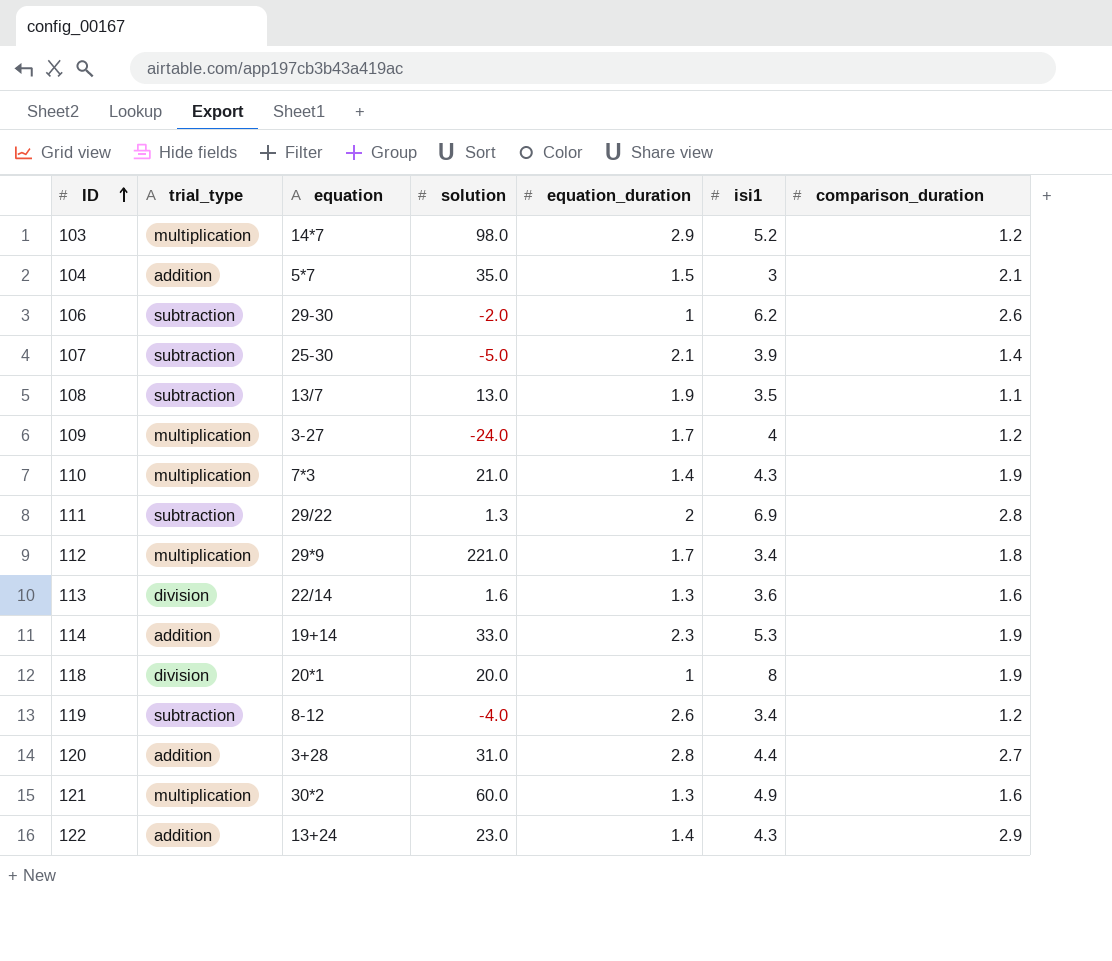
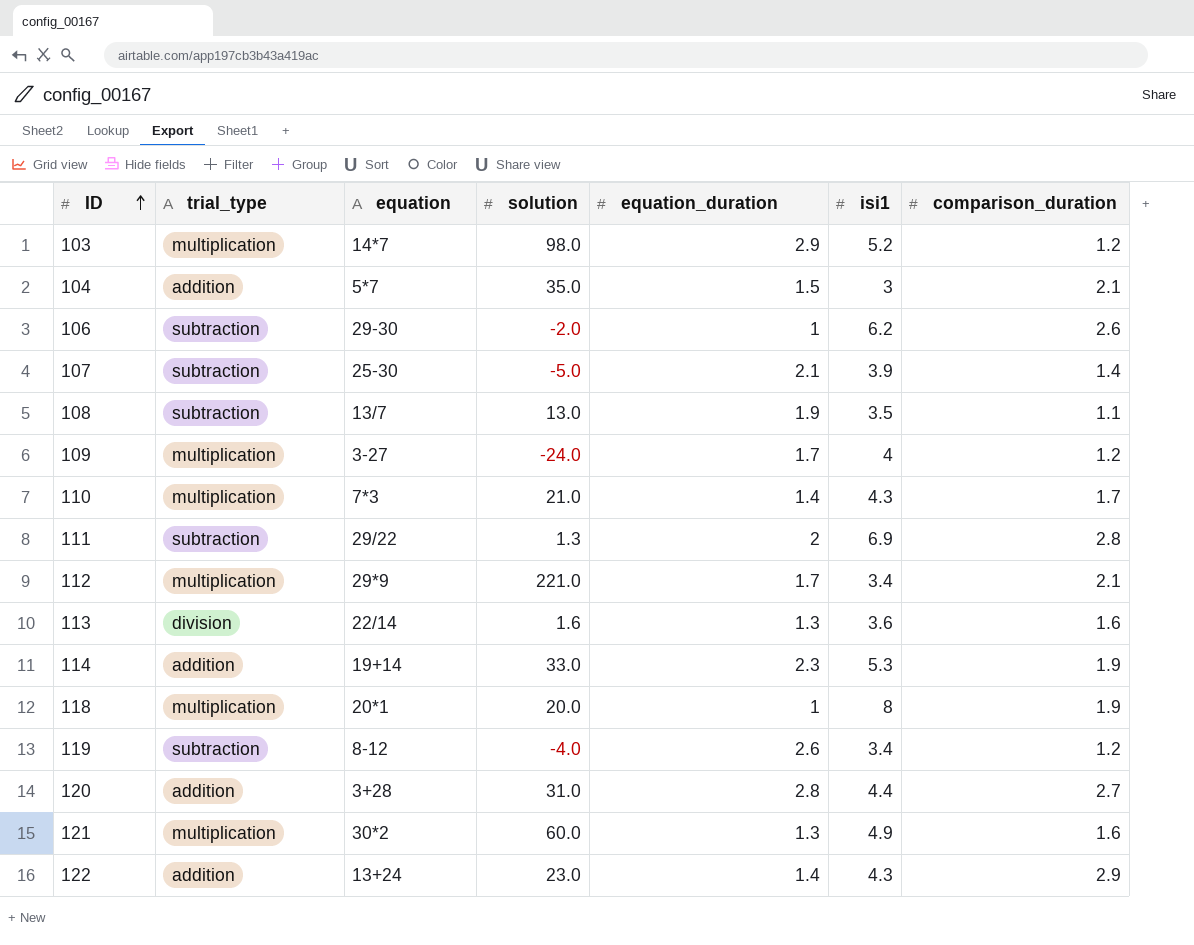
110 | comparison_duration: 1.9 -> 1.7
112 | comparison_duration: 1.8 -> 2.1
118 | trial_type: division -> multiplication

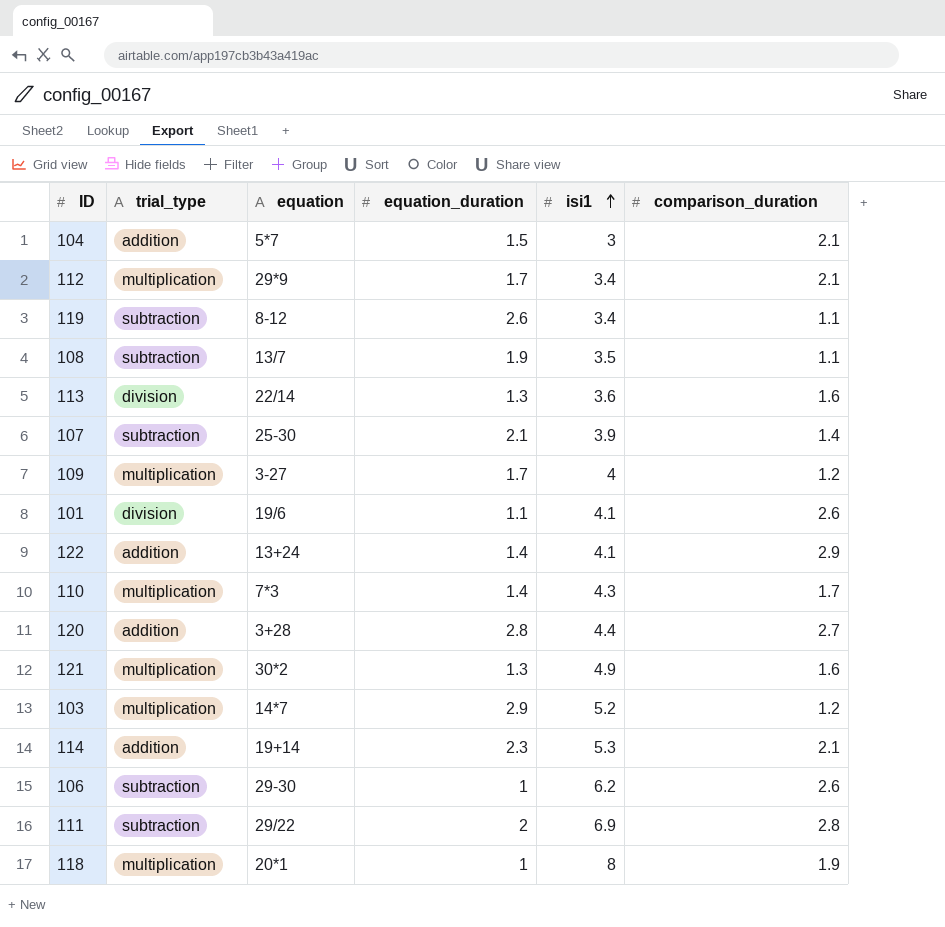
row order: ID ascending -> isi1 ascending
column solution | position: 4 -> none
119 | comparison_duration: 1.2 -> 1.1
row 101: none -> division | 19/6 | 1.1 | 4.1 | 2.6
122 | isi1: 4.3 -> 4.1
114 | comparison_duration: 1.9 -> 2.1

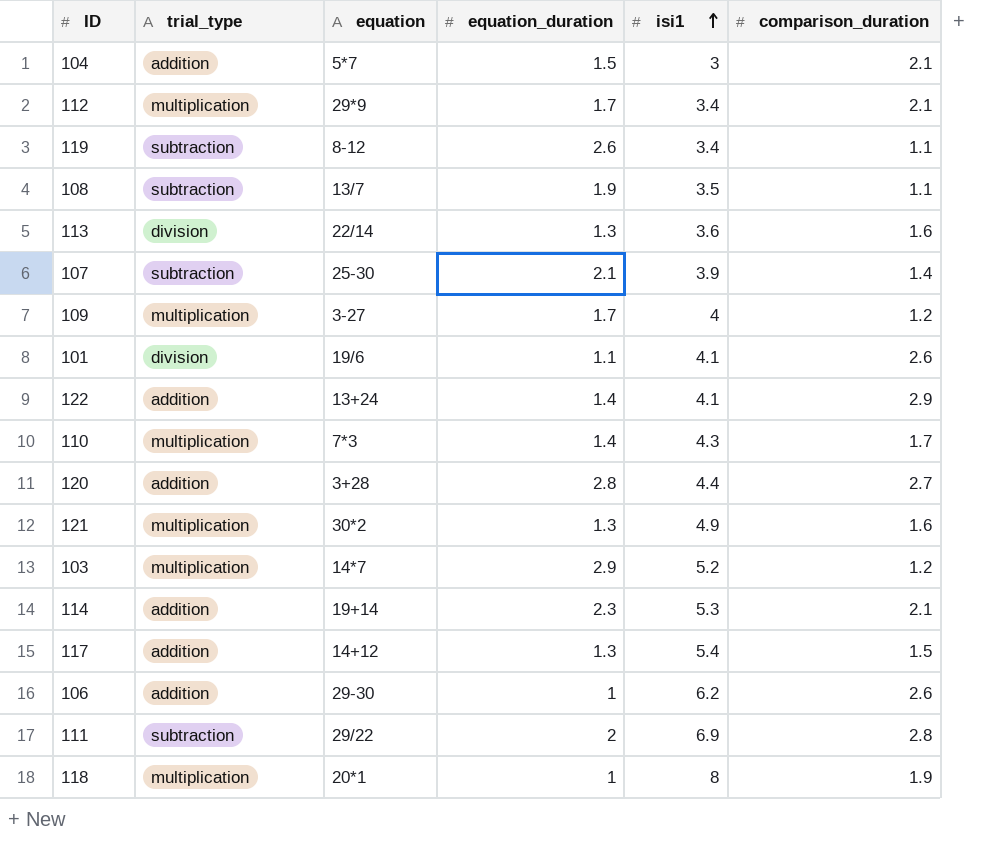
row 117: none -> addition | 14+12 | 1.3 | 5.4 | 1.5
106 | trial_type: subtraction -> addition

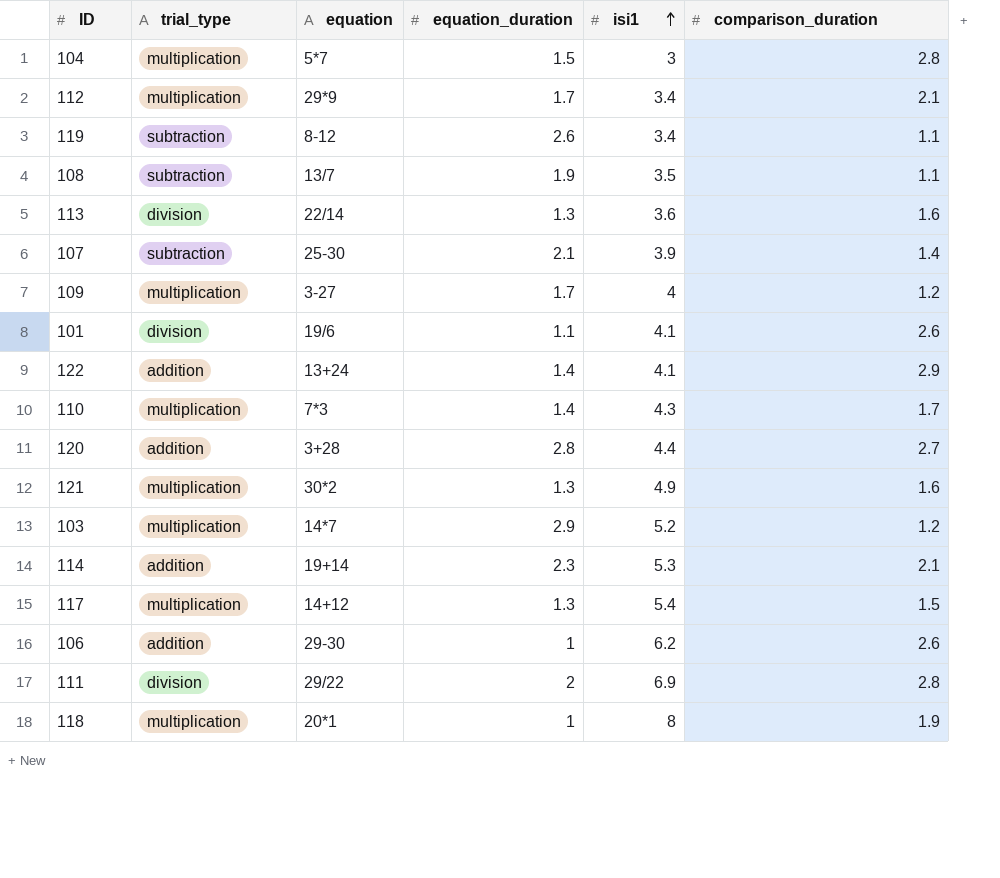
104 | trial_type: addition -> multiplication
104 | comparison_duration: 2.1 -> 2.8
117 | trial_type: addition -> multiplication
111 | trial_type: subtraction -> division

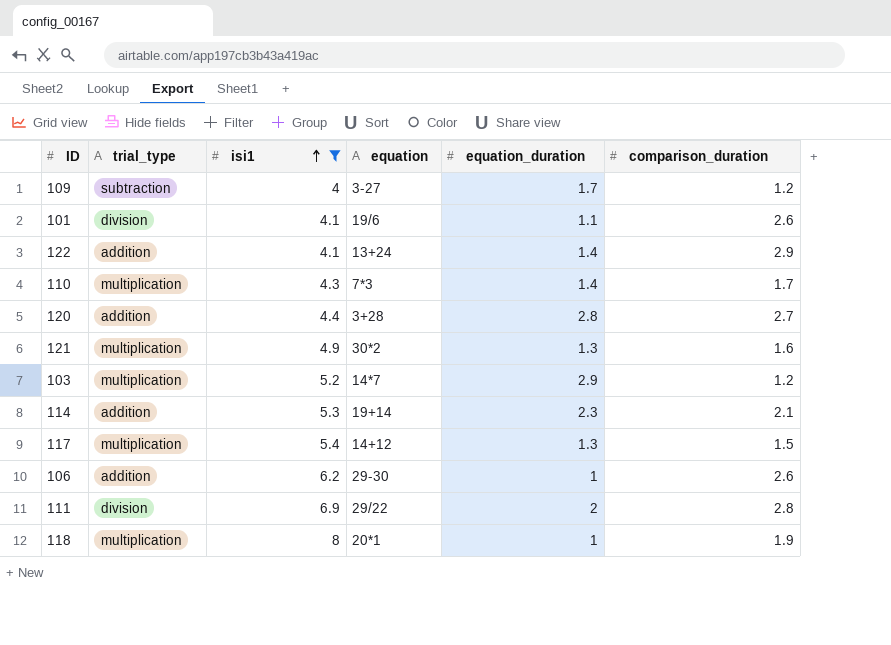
filter: none -> isi1 >= 4
column isi1 | position: 5 -> 3
109 | trial_type: multiplication -> subtraction

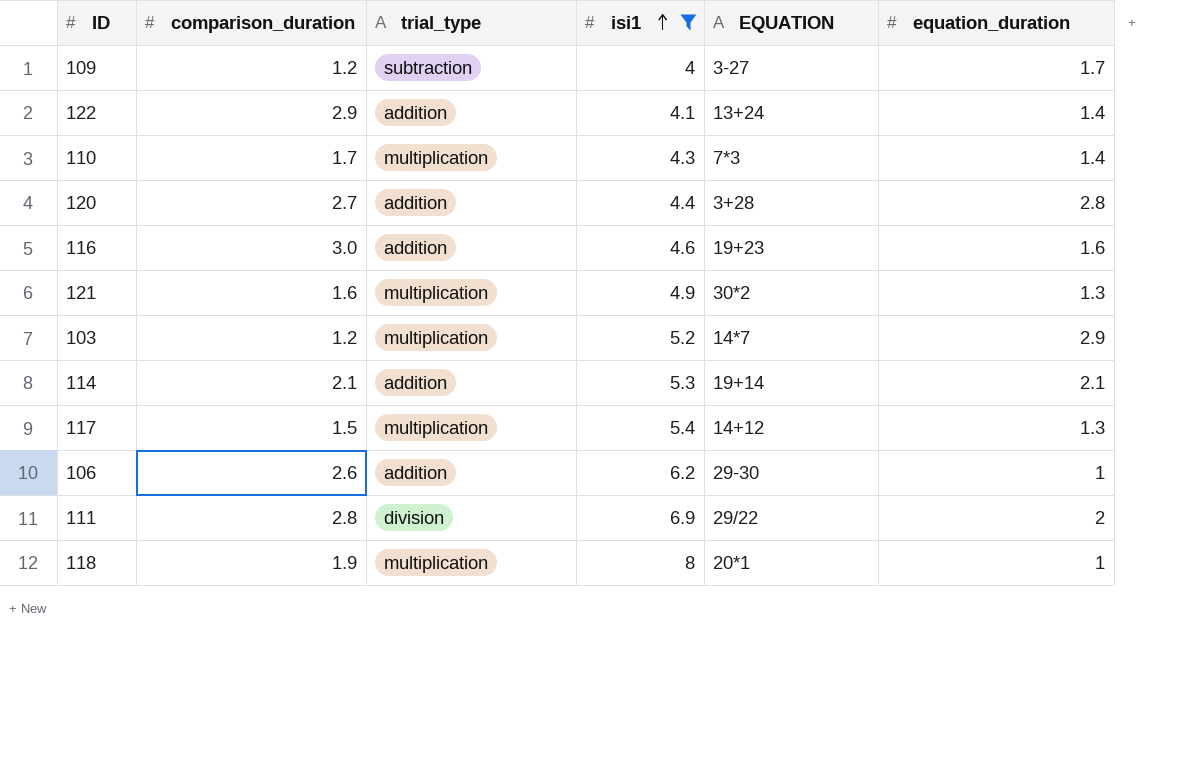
column comparison_duration | position: 6 -> 2
column name: equation -> EQUATION
row 101: division | 4.1 | 19/6 | 1.1 | 2.6 -> none
row 116: none -> 3.0 | addition | 4.6 | 19+23 | 1.6
114 | equation_duration: 2.3 -> 2.1

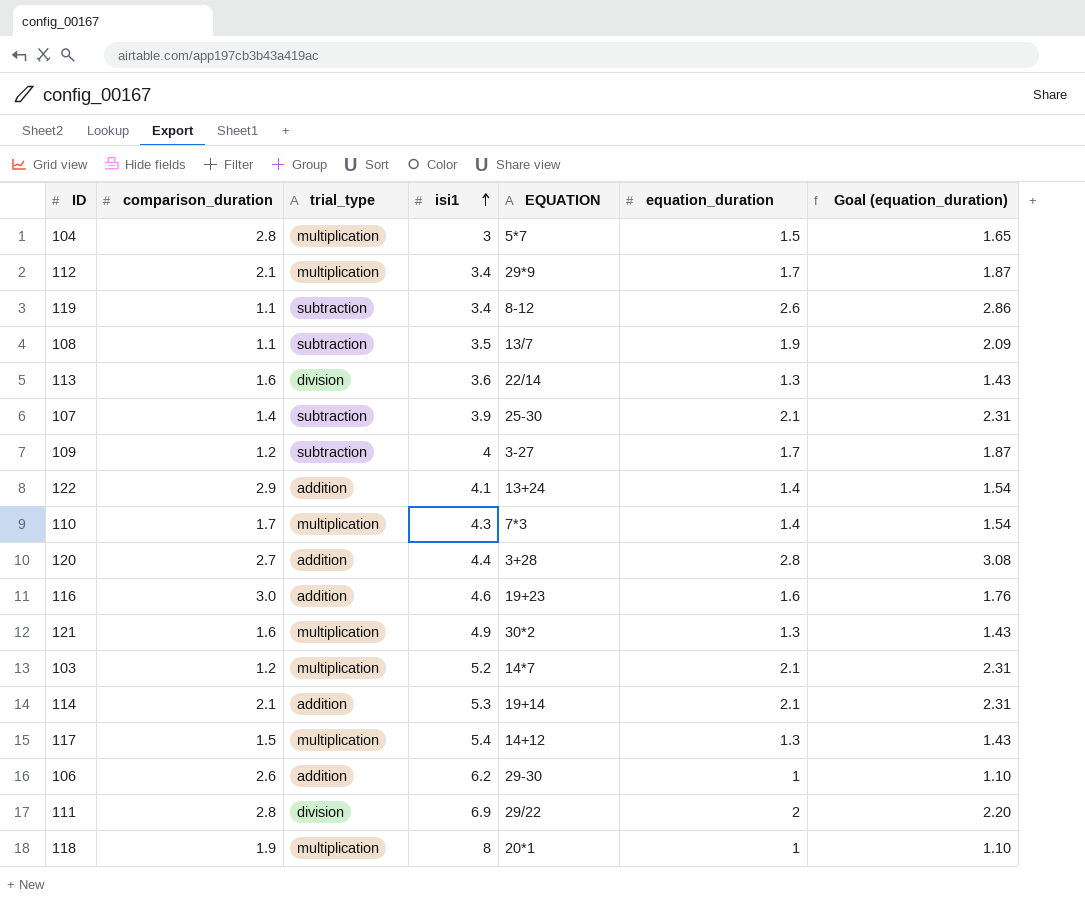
filter: isi1 >= 4 -> none
column Goal (equation_duration) | formula: none -> [equation_duration] * 1.1
103 | equation_duration: 2.9 -> 2.1

